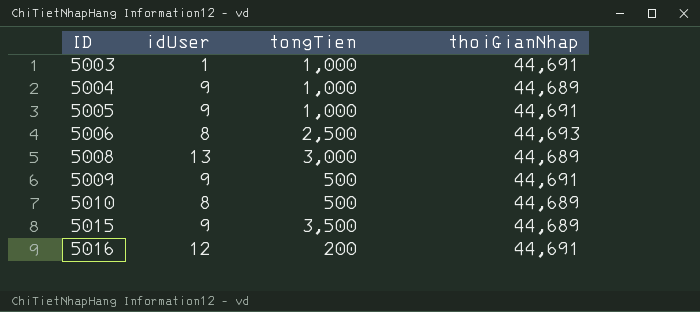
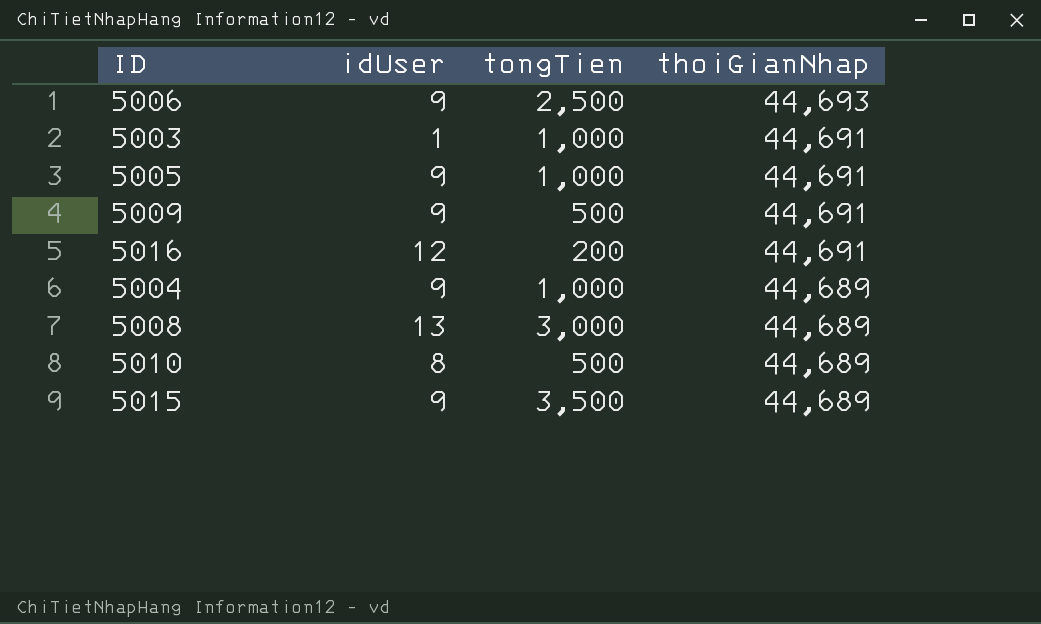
row order: ID ascending -> thoiGianNhap descending
5006 | idUser: 8 -> 9

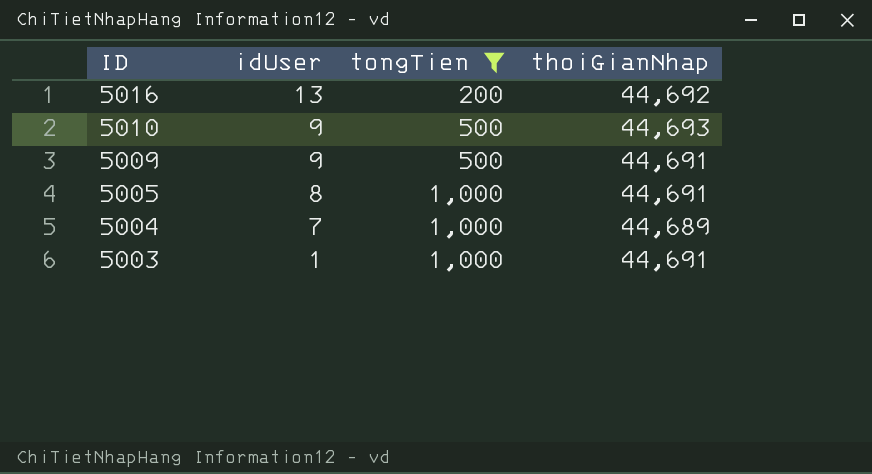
filter: none -> tongTien <= 1,000
row order: thoiGianNhap descending -> ID descending
5016 | idUser: 12 -> 13
5016 | thoiGianNhap: 44,691 -> 44,692
5010 | idUser: 8 -> 9
5010 | thoiGianNhap: 44,689 -> 44,693
5005 | idUser: 9 -> 8
5004 | idUser: 9 -> 7

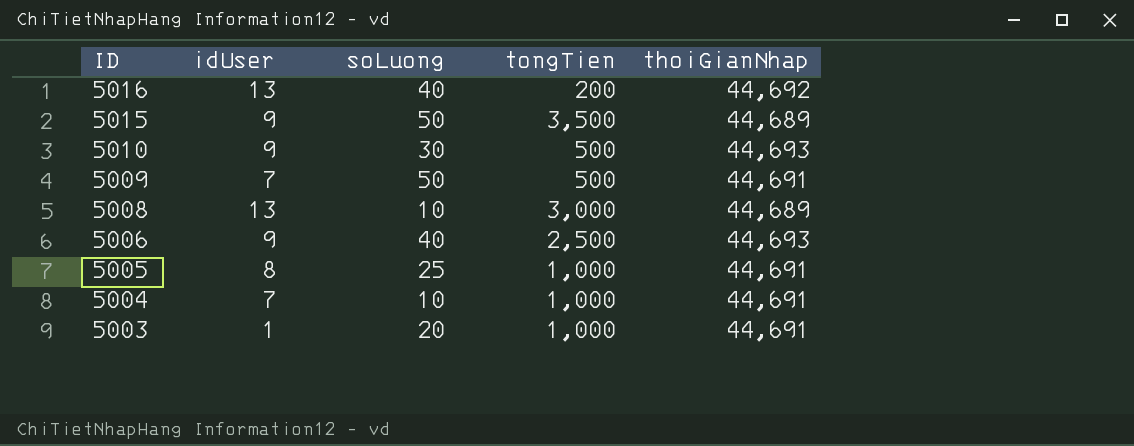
filter: tongTien <= 1,000 -> none
column soLuong | position: none -> 3
5009 | idUser: 9 -> 7
5004 | thoiGianNhap: 44,689 -> 44,691

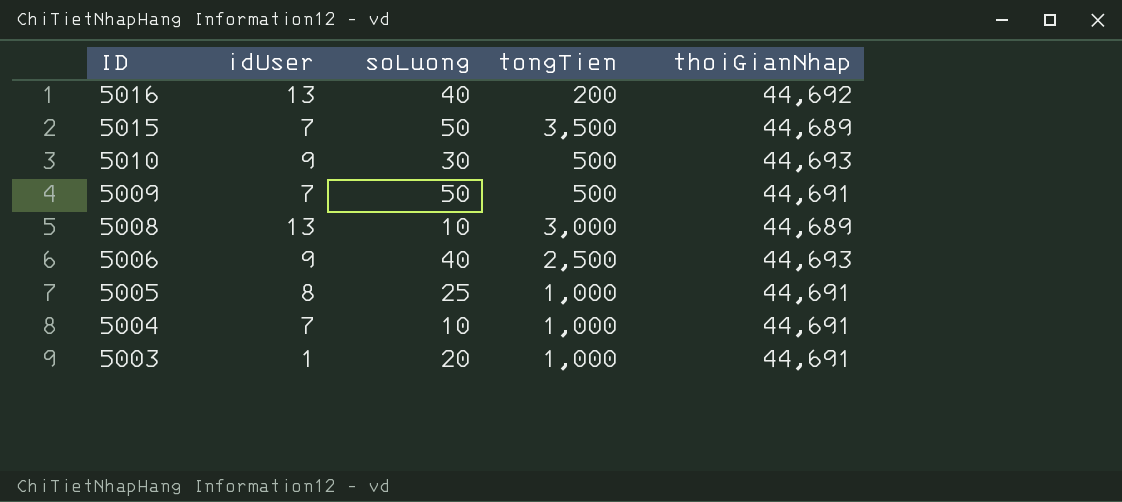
5015 | idUser: 9 -> 7

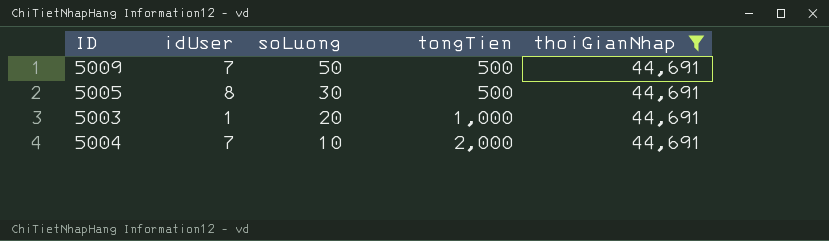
filter: none -> thoiGianNhap = 44,691
row order: ID descending -> soLuong descending
5005 | soLuong: 25 -> 30
5005 | tongTien: 1,000 -> 500
5004 | tongTien: 1,000 -> 2,000

